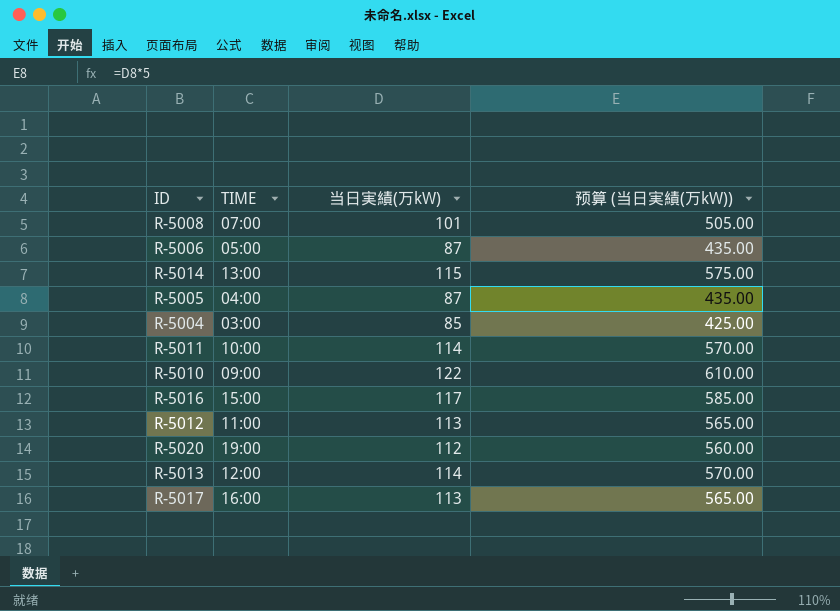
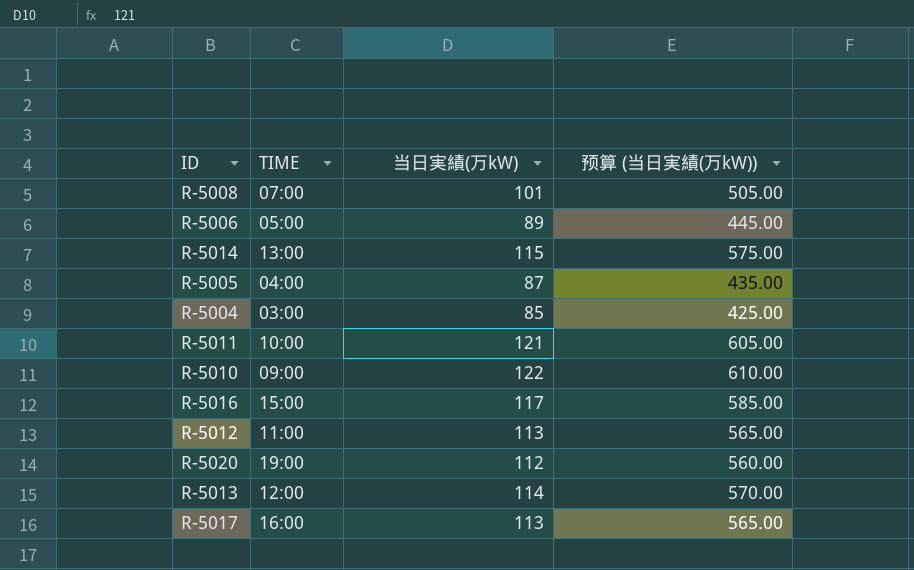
R-5006 | 当日実績(万kW): 87 -> 89
R-5006 | 预算 (当日実績(万kW)): 435.00 -> 445.00
R-5011 | 当日実績(万kW): 114 -> 121
R-5011 | 预算 (当日実績(万kW)): 570.00 -> 605.00

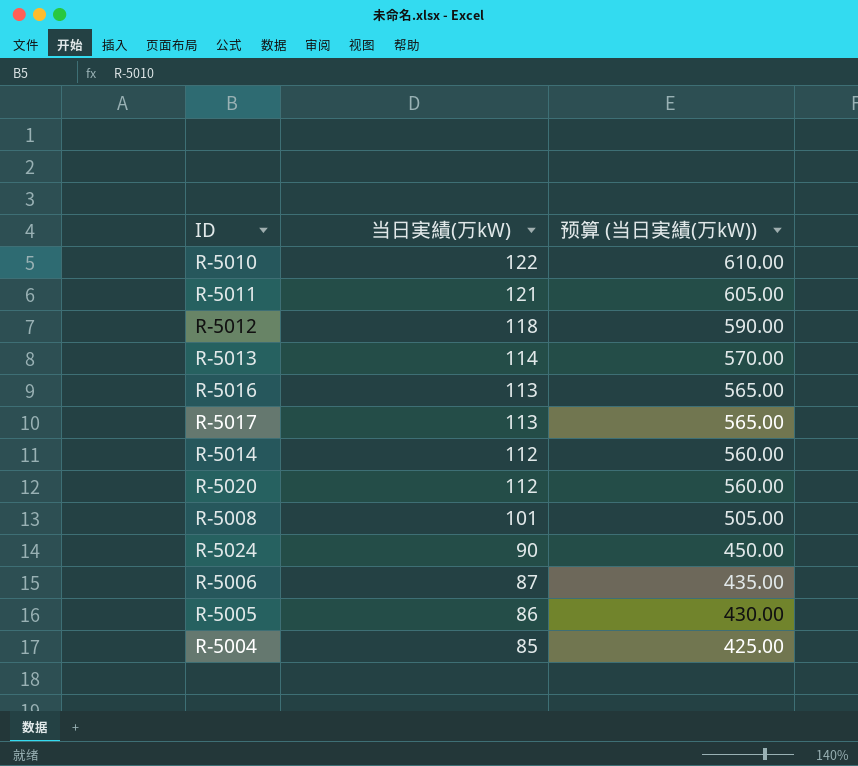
row order: none -> 当日実績(万kW) descending
column TIME | position: 2 -> none
R-5012 | 当日実績(万kW): 113 -> 118
R-5012 | 预算 (当日実績(万kW)): 565.00 -> 590.00
R-5016 | 当日実績(万kW): 117 -> 113
R-5016 | 预算 (当日実績(万kW)): 585.00 -> 565.00
R-5014 | 当日実績(万kW): 115 -> 112
R-5014 | 预算 (当日実績(万kW)): 575.00 -> 560.00
row R-5024: none -> 90 | 450.00
R-5006 | 当日実績(万kW): 89 -> 87
R-5006 | 预算 (当日実績(万kW)): 445.00 -> 435.00
R-5005 | 当日実績(万kW): 87 -> 86
R-5005 | 预算 (当日実績(万kW)): 435.00 -> 430.00

